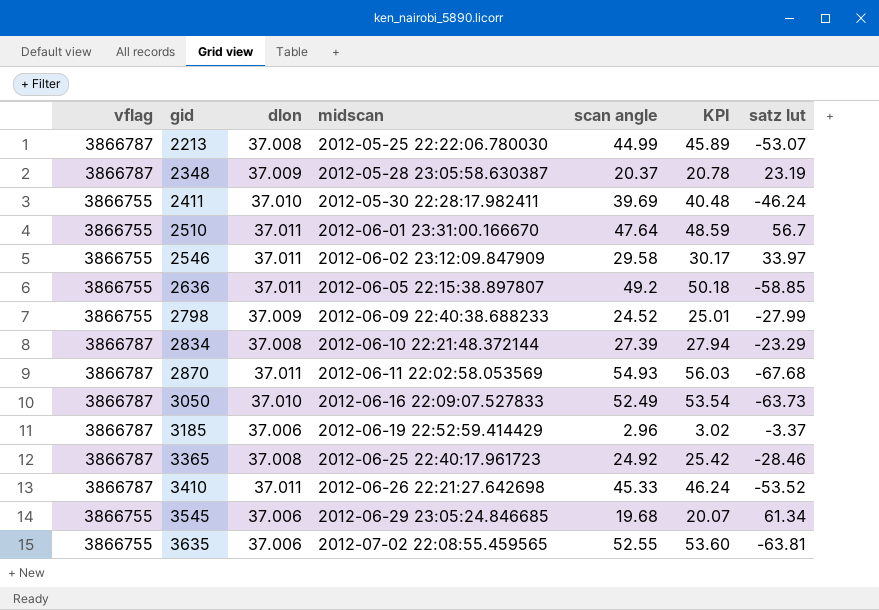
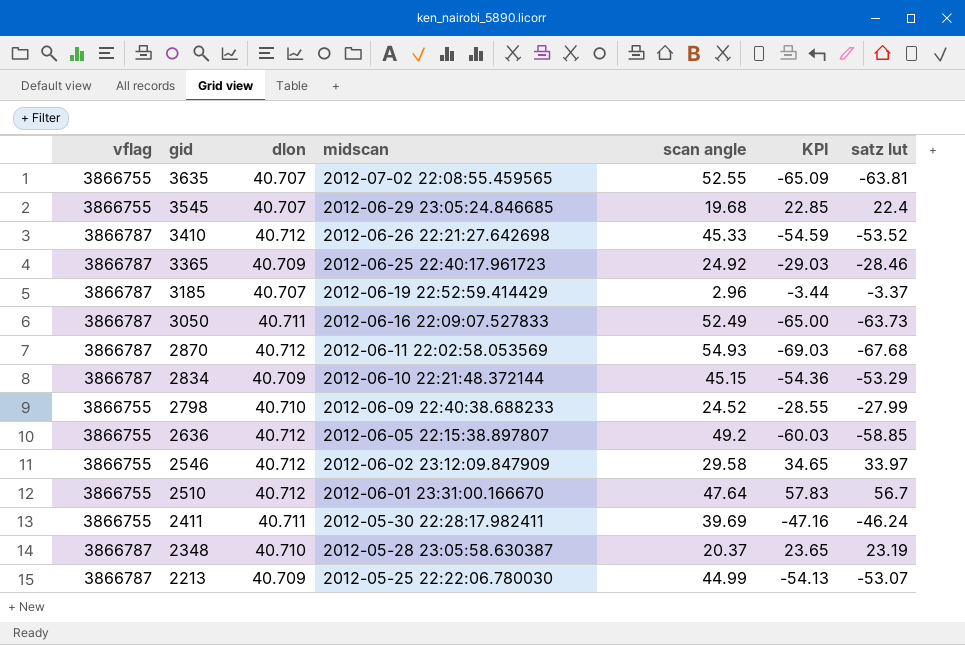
row order: gid ascending -> gid descending
column KPI | formula: [scan angle] * 1.02 -> [satz lut] * 1.02
3635 | dlon: 37.006 -> 40.707
3545 | dlon: 37.006 -> 40.707
3545 | satz lut: 61.34 -> 22.4
3410 | dlon: 37.011 -> 40.712
3365 | dlon: 37.008 -> 40.709
3185 | dlon: 37.006 -> 40.707
3050 | dlon: 37.010 -> 40.711
2870 | dlon: 37.011 -> 40.712
2834 | dlon: 37.008 -> 40.709
2834 | scan angle: 27.39 -> 45.15
2834 | satz lut: -23.29 -> -53.29
2798 | dlon: 37.009 -> 40.710
2636 | dlon: 37.011 -> 40.712
2546 | dlon: 37.011 -> 40.712
2510 | dlon: 37.011 -> 40.712
2411 | dlon: 37.010 -> 40.711
2348 | dlon: 37.009 -> 40.710
2213 | dlon: 37.008 -> 40.709

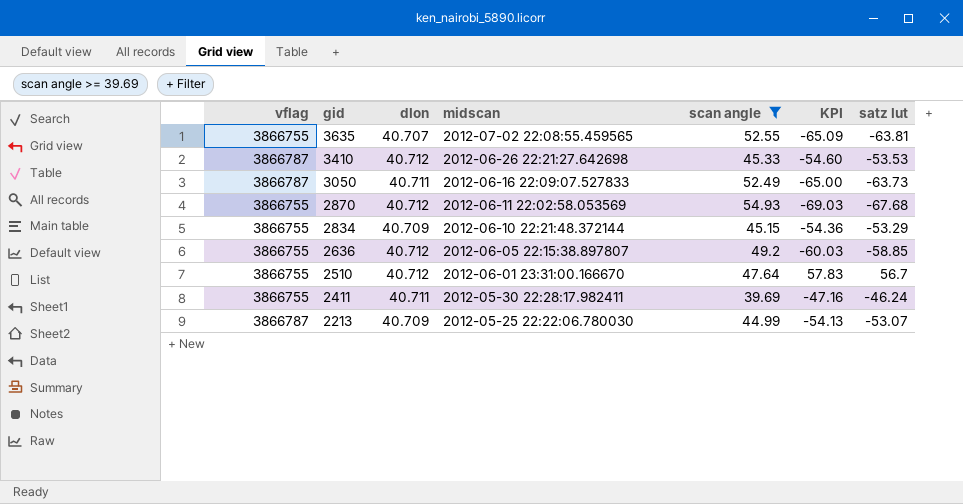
filter: none -> scan angle >= 39.69
3410 | KPI: -54.59 -> -54.60
3410 | satz lut: -53.52 -> -53.53
2870 | vflag: 3866787 -> 3866755
2834 | vflag: 3866787 -> 3866755

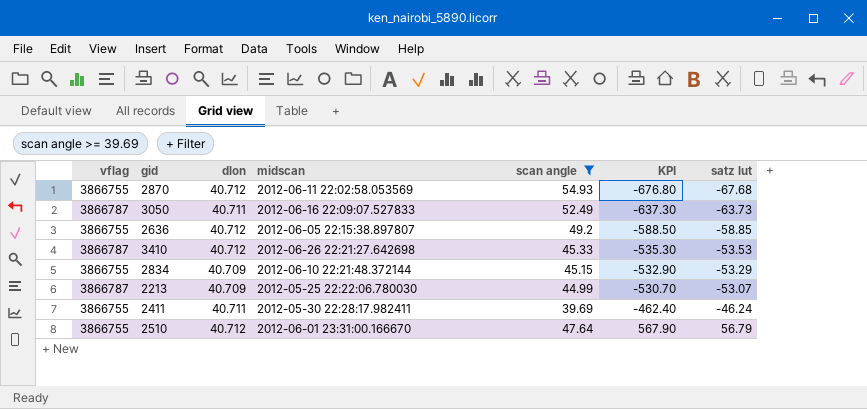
row order: gid descending -> KPI ascending
column KPI | formula: [satz lut] * 1.02 -> [satz lut] * 10
row 3635: 3866755 | 40.707 | 2012-07-02 22:08:55.459565 | 52.55 | -65.09 | -63.81 -> none
2510 | satz lut: 56.7 -> 56.79

